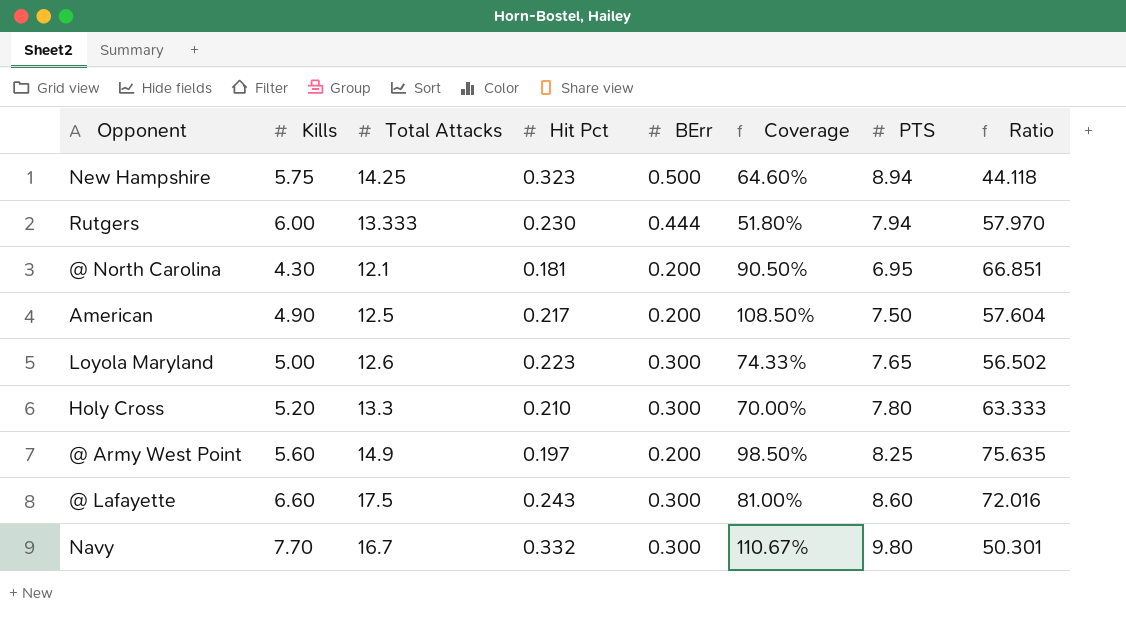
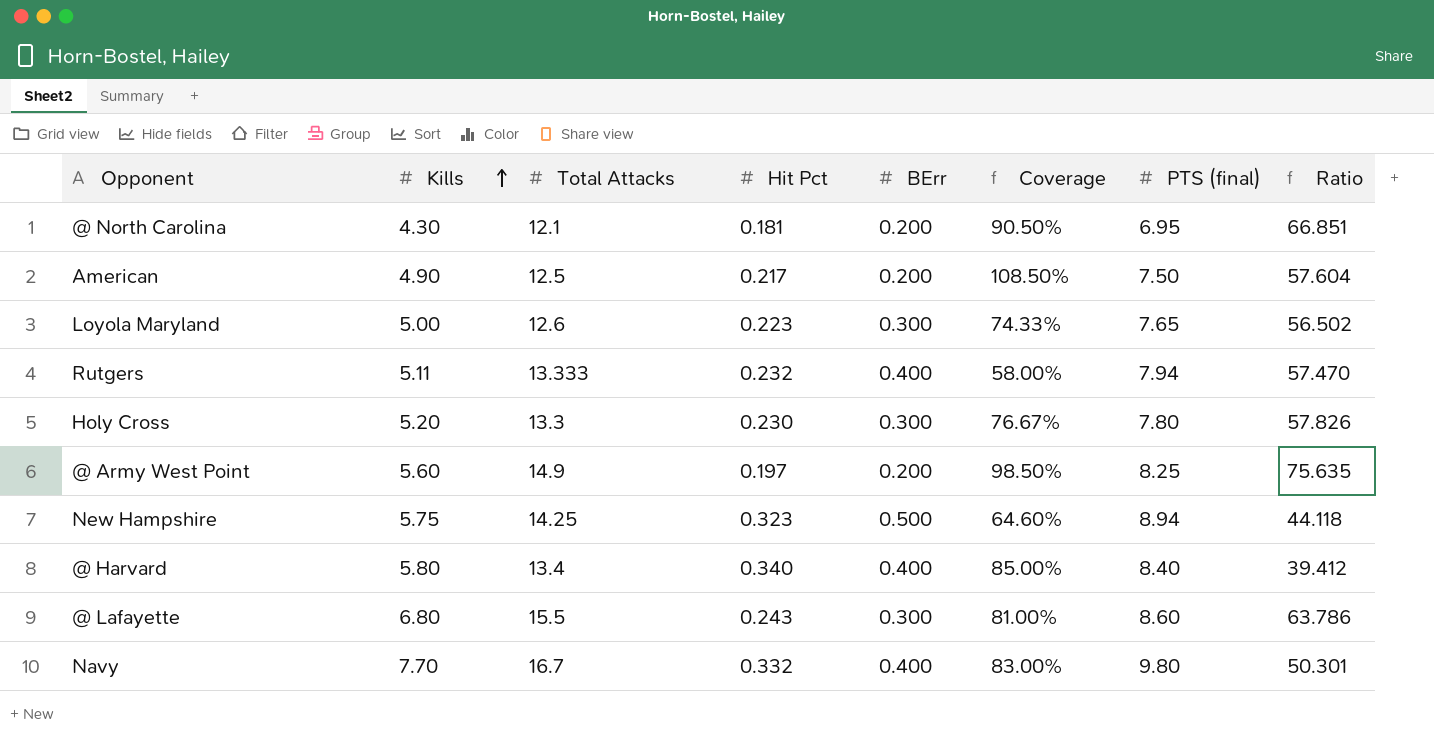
row order: none -> Kills ascending
column name: PTS -> PTS (final)
Rutgers | Kills: 6.00 -> 5.11
Rutgers | Hit Pct: 0.230 -> 0.232
Rutgers | BErr: 0.444 -> 0.400
Rutgers | Coverage: 51.80% -> 58.00%
Rutgers | Ratio: 57.970 -> 57.470
Holy Cross | Hit Pct: 0.210 -> 0.230
Holy Cross | Coverage: 70.00% -> 76.67%
Holy Cross | Ratio: 63.333 -> 57.826
row @ Harvard: none -> 5.80 | 13.4 | 0.340 | 0.400 | 85.00% | 8.40 | 39.412
@ Lafayette | Kills: 6.60 -> 6.80
@ Lafayette | Total Attacks: 17.5 -> 15.5
@ Lafayette | Ratio: 72.016 -> 63.786
Navy | BErr: 0.300 -> 0.400
Navy | Coverage: 110.67% -> 83.00%

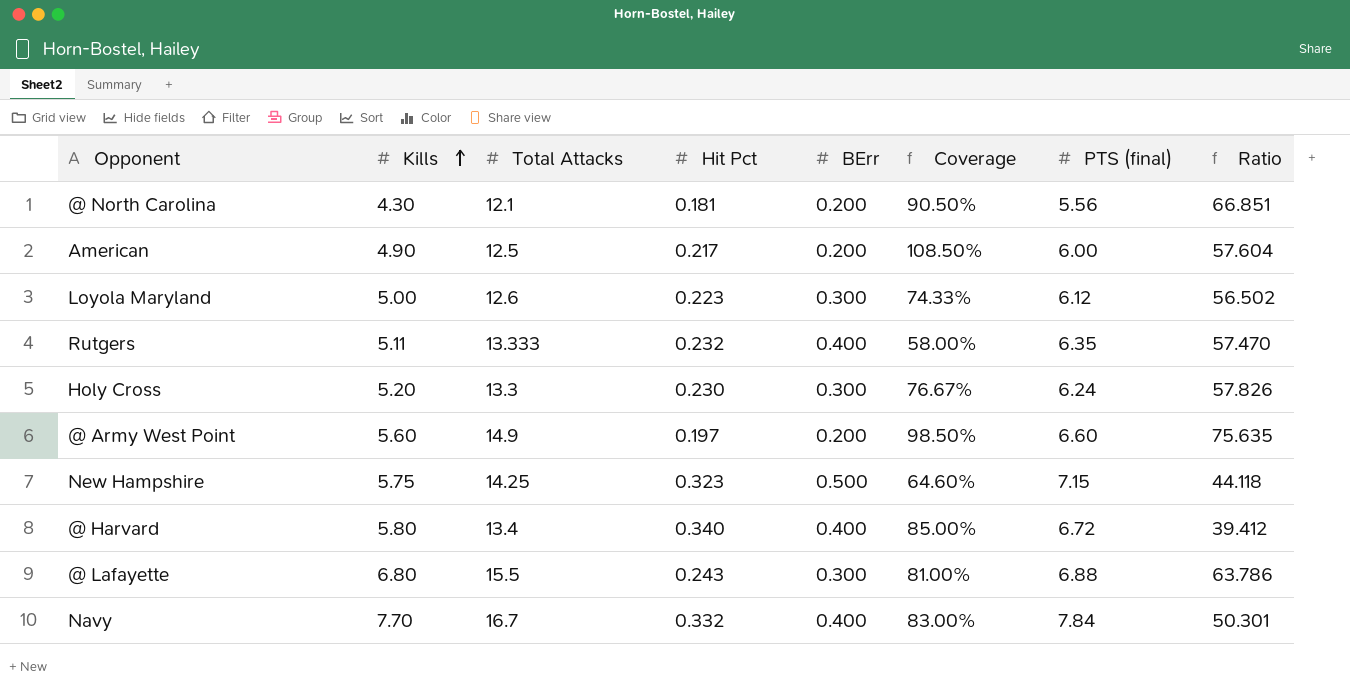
@ North Carolina | PTS (final): 6.95 -> 5.56
American | PTS (final): 7.50 -> 6.00
Loyola Maryland | PTS (final): 7.65 -> 6.12
Rutgers | PTS (final): 7.94 -> 6.35
Holy Cross | PTS (final): 7.80 -> 6.24
@ Army West Point | PTS (final): 8.25 -> 6.60
New Hampshire | PTS (final): 8.94 -> 7.15
@ Harvard | PTS (final): 8.40 -> 6.72
@ Lafayette | PTS (final): 8.60 -> 6.88
Navy | PTS (final): 9.80 -> 7.84

